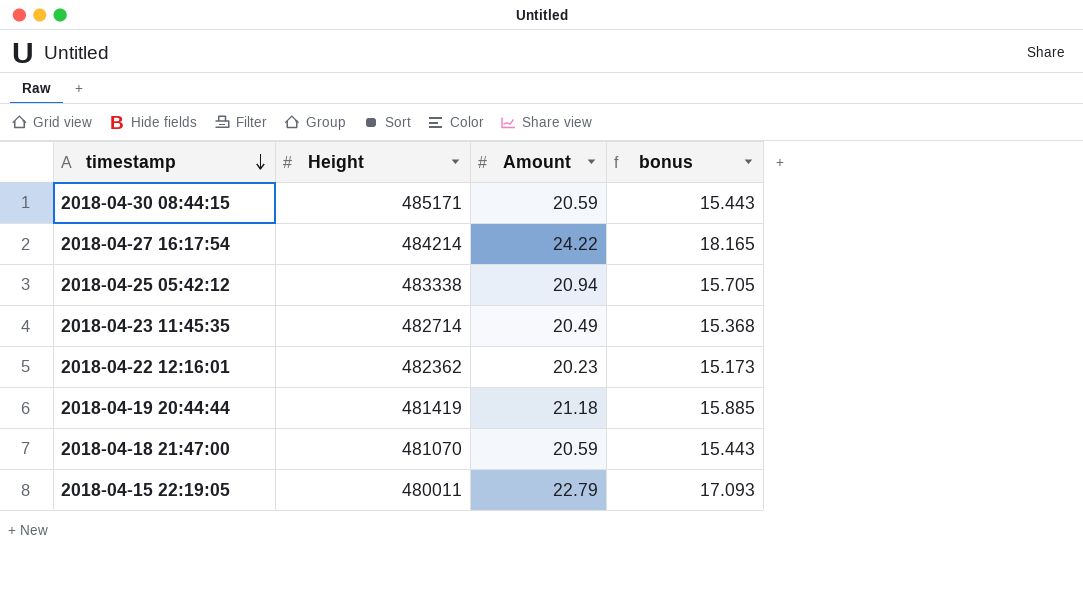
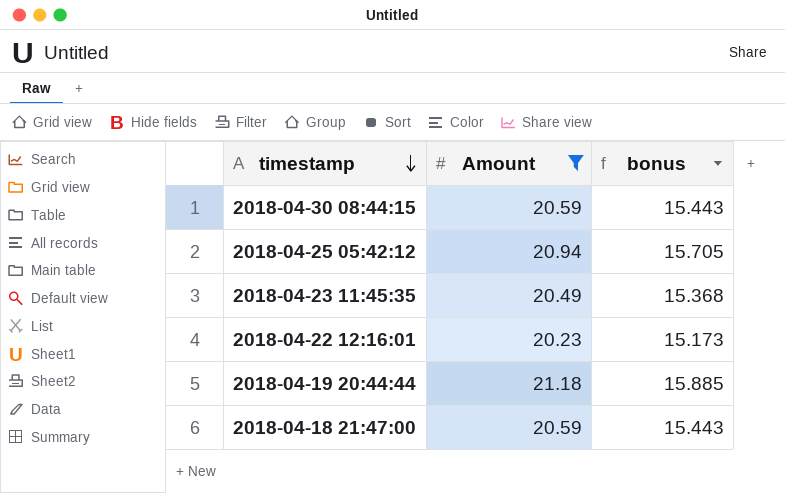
filter: none -> Amount <= 21.18
column Height | position: 2 -> none

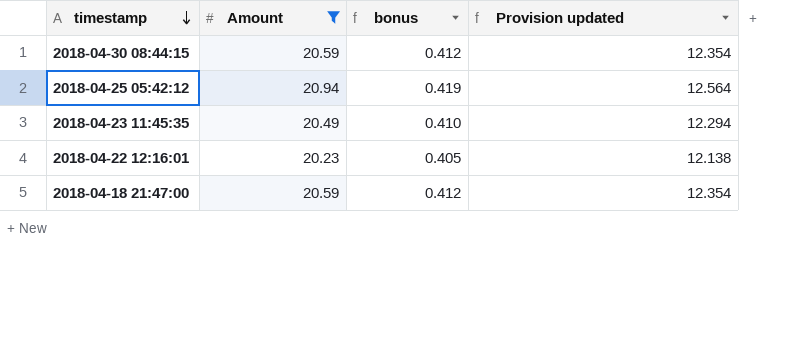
column bonus | formula: [Amount] * 0.75 -> [Amount] * 0.02
column Provision updated | formula: none -> [Amount] * 0.6
row 2018-04-19 20:44:44: 21.18 | 15.885 -> none

